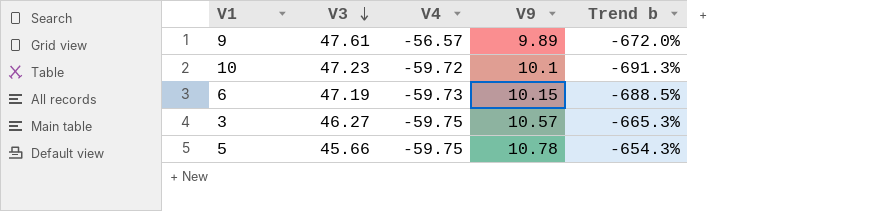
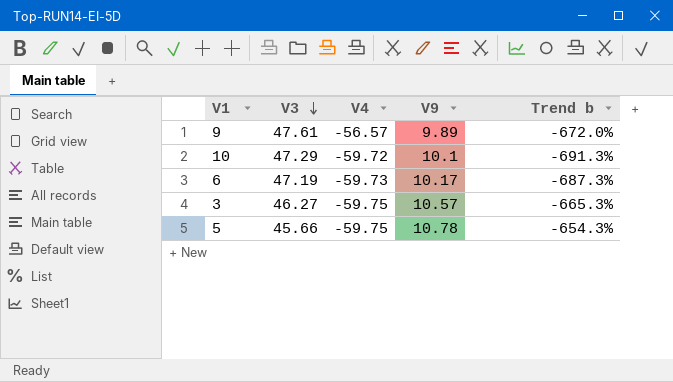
10 | V3: 47.23 -> 47.29
6 | V9: 10.15 -> 10.17
6 | Trend b: -688.5% -> -687.3%

